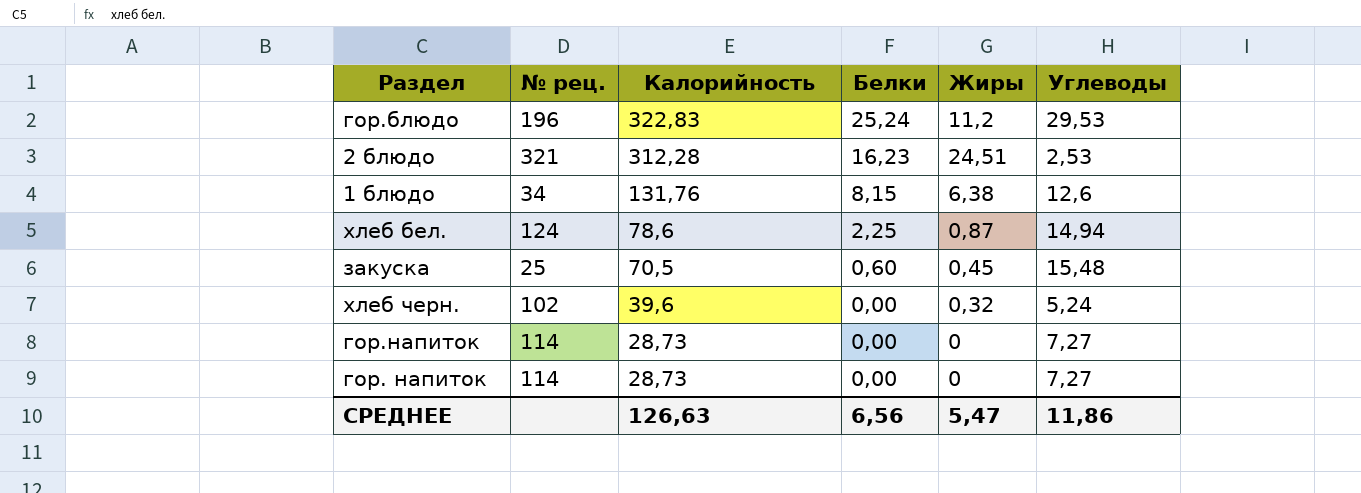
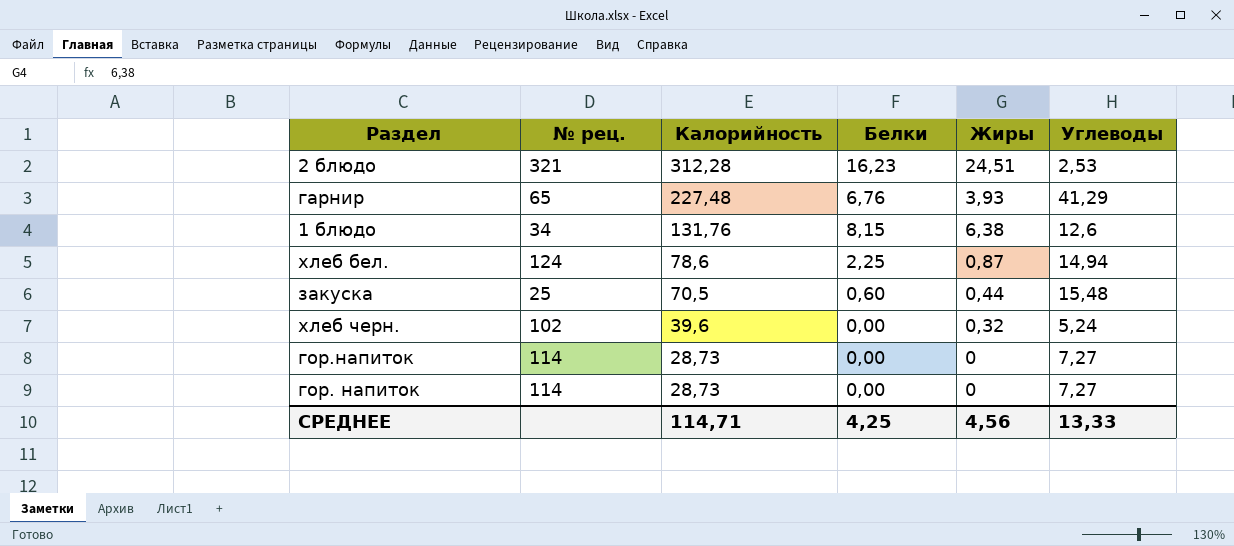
row гор.блюдо: 196 | 322,83 | 25,24 | 11,2 | 29,53 -> none
row гарнир: none -> 65 | 227,48 | 6,76 | 3,93 | 41,29
закуска | Жиры: 0,45 -> 0,44
СРЕДНЕЕ | Калорийность: 126,63 -> 114,71
СРЕДНЕЕ | Белки: 6,56 -> 4,25
СРЕДНЕЕ | Жиры: 5,47 -> 4,56
СРЕДНЕЕ | Углеводы: 11,86 -> 13,33

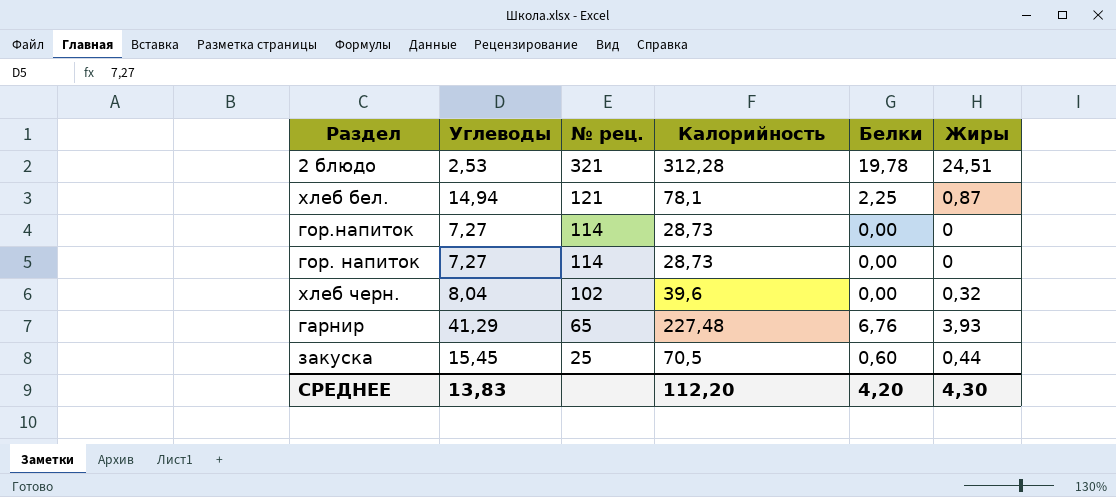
row order: Калорийность descending -> № рец. descending
column Углеводы | position: 6 -> 2
row 1 блюдо: 34 | 131,76 | 8,15 | 6,38 | 12,6 -> none
2 блюдо | Белки: 16,23 -> 19,78
хлеб бел. | № рец.: 124 -> 121
хлеб бел. | Калорийность: 78,6 -> 78,1
хлеб черн. | Углеводы: 5,24 -> 8,04
закуска | Углеводы: 15,48 -> 15,45
СРЕДНЕЕ | Углеводы: 13,33 -> 13,83
СРЕДНЕЕ | Калорийность: 114,71 -> 112,20
СРЕДНЕЕ | Белки: 4,25 -> 4,20
СРЕДНЕЕ | Жиры: 4,56 -> 4,30

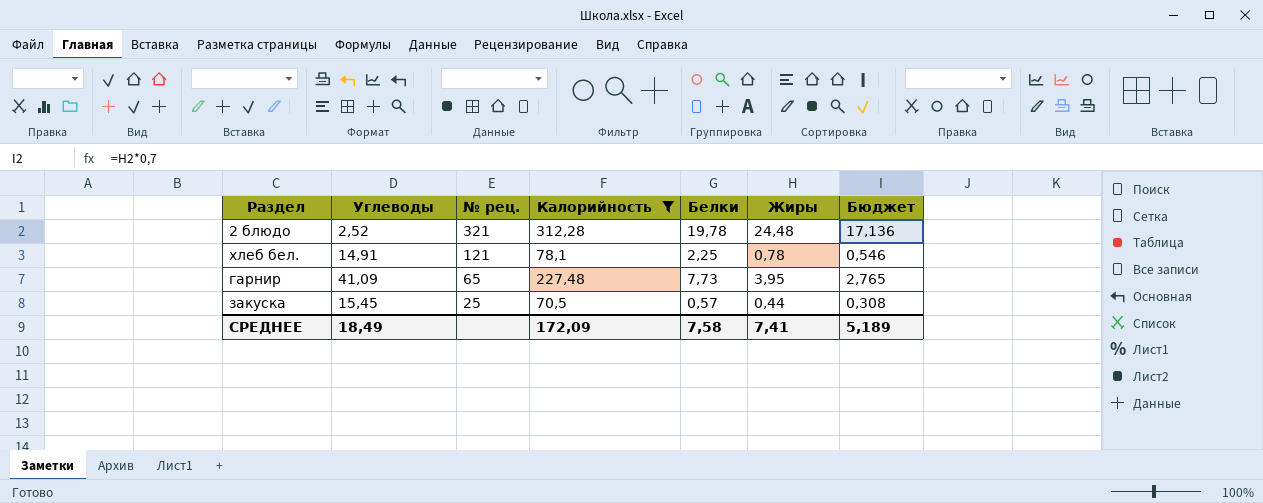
filter: none -> Калорийность >= 70,5
column Бюджет | formula: none -> [Жиры] * 0,7
2 блюдо | Углеводы: 2,53 -> 2,52
2 блюдо | Жиры: 24,51 -> 24,48
хлеб бел. | Углеводы: 14,94 -> 14,91
хлеб бел. | Жиры: 0,87 -> 0,78
гарнир | Углеводы: 41,29 -> 41,09
гарнир | Белки: 6,76 -> 7,73
гарнир | Жиры: 3,93 -> 3,95
закуска | Белки: 0,60 -> 0,57
СРЕДНЕЕ | Углеводы: 13,83 -> 18,49
СРЕДНЕЕ | Калорийность: 112,20 -> 172,09
СРЕДНЕЕ | Белки: 4,20 -> 7,58
СРЕДНЕЕ | Жиры: 4,30 -> 7,41

